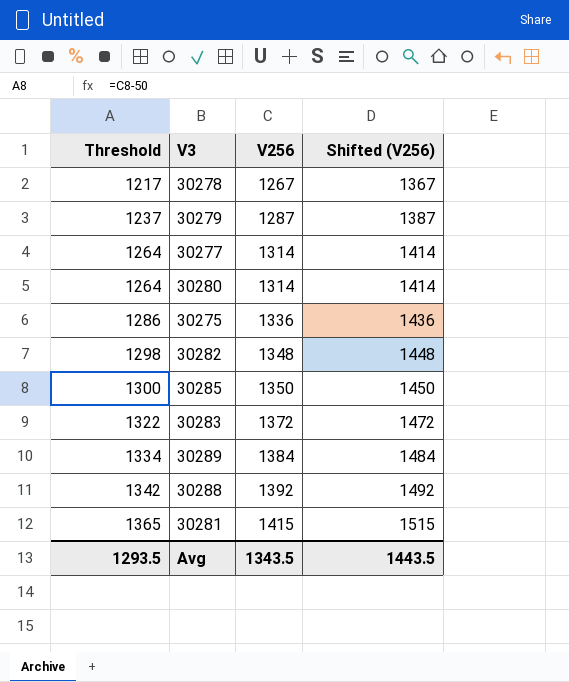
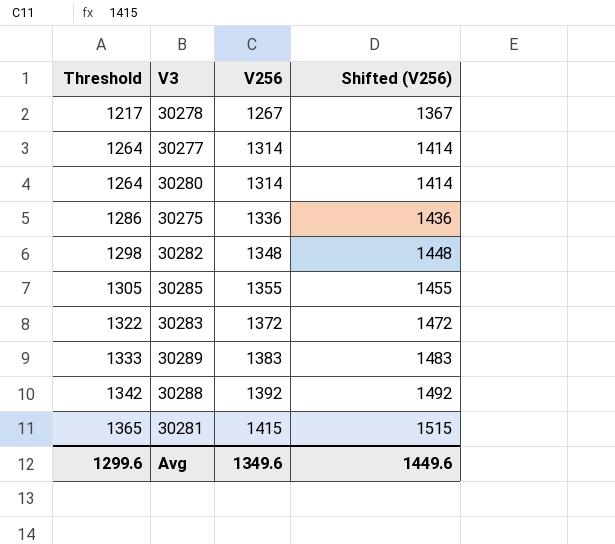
row 30279: 1237 | 1287 | 1387 -> none
30285 | Threshold: 1300 -> 1305
30285 | V256: 1350 -> 1355
30285 | Shifted (V256): 1450 -> 1455
30289 | Threshold: 1334 -> 1333
30289 | V256: 1384 -> 1383
30289 | Shifted (V256): 1484 -> 1483
Avg | Threshold: 1293.5 -> 1299.6
Avg | V256: 1343.5 -> 1349.6
Avg | Shifted (V256): 1443.5 -> 1449.6

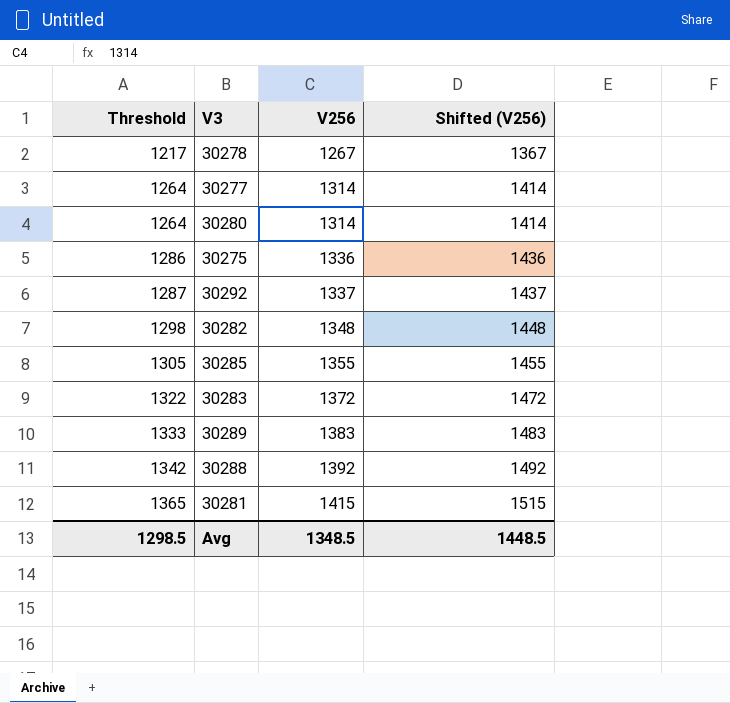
row 30292: none -> 1287 | 1337 | 1437
Avg | Threshold: 1299.6 -> 1298.5
Avg | V256: 1349.6 -> 1348.5
Avg | Shifted (V256): 1449.6 -> 1448.5

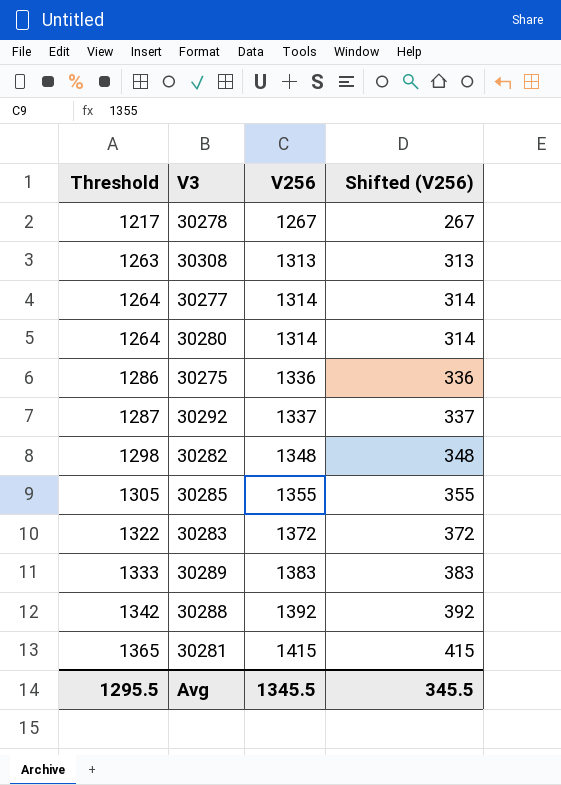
column Shifted (V256) | formula: [V256] + 100 -> [V256] - 1000
row 30308: none -> 1263 | 1313 | 313
Avg | Threshold: 1298.5 -> 1295.5
Avg | V256: 1348.5 -> 1345.5
Avg | Shifted (V256): 1448.5 -> 345.5

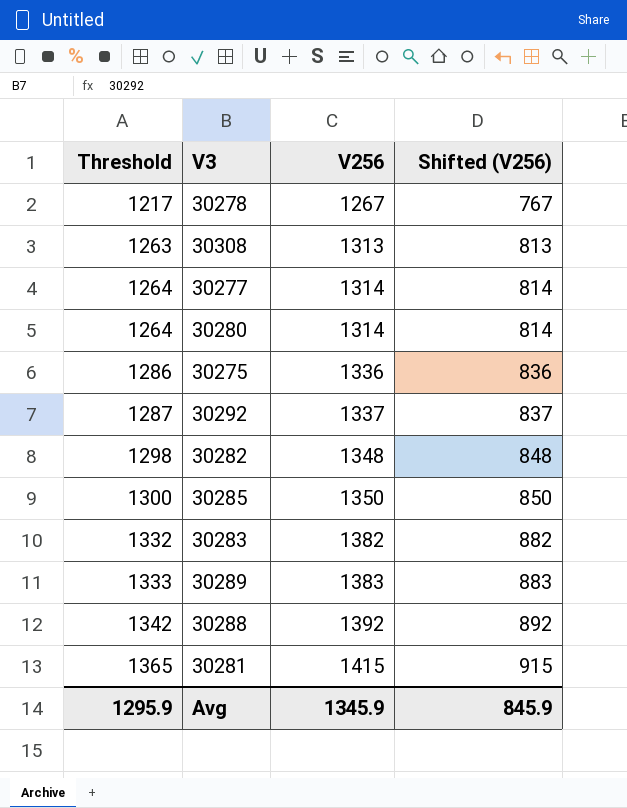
column Shifted (V256) | formula: [V256] - 1000 -> [V256] - 500
30285 | Threshold: 1305 -> 1300
30285 | V256: 1355 -> 1350
30283 | Threshold: 1322 -> 1332
30283 | V256: 1372 -> 1382
Avg | Threshold: 1295.5 -> 1295.9
Avg | V256: 1345.5 -> 1345.9
Avg | Shifted (V256): 345.5 -> 845.9

